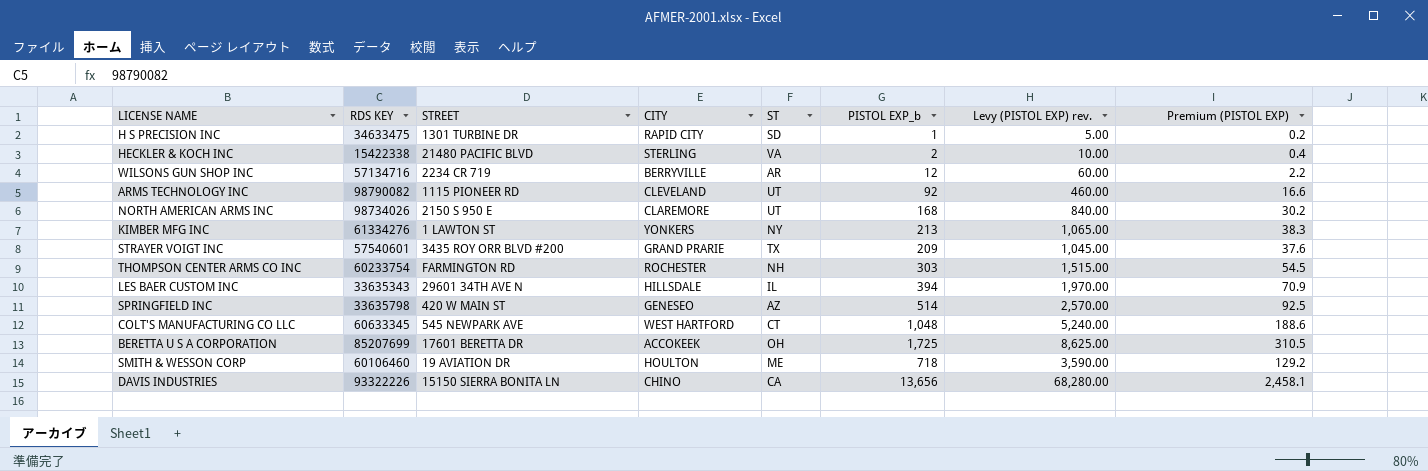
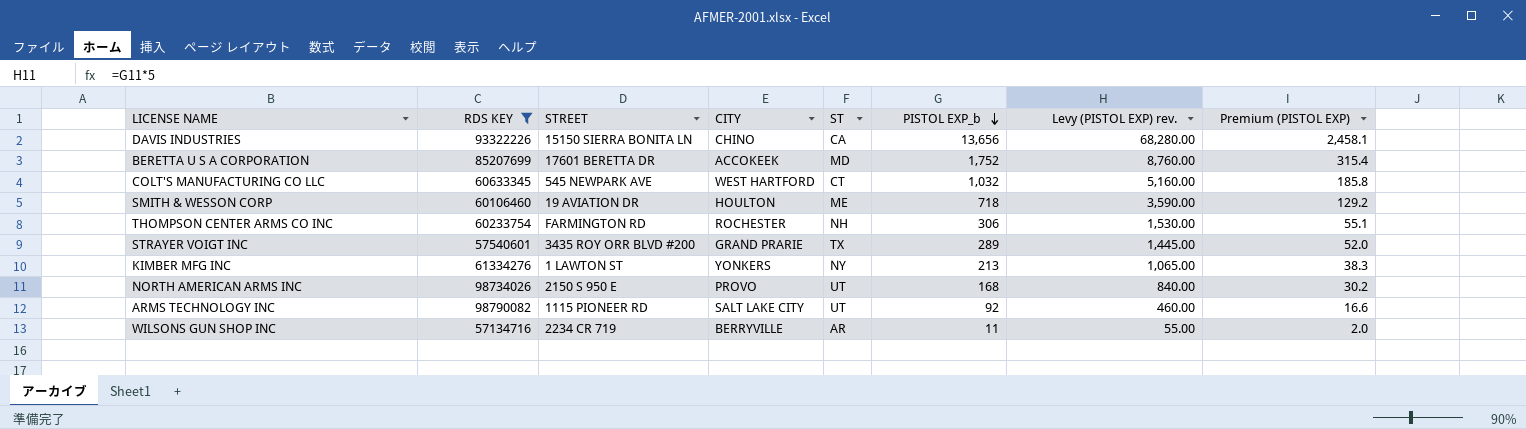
filter: none -> RDS KEY >= 57134716
row order: none -> PISTOL EXP_b descending
BERETTA U S A CORPORATION | ST: OH -> MD
BERETTA U S A CORPORATION | PISTOL EXP_b: 1,725 -> 1,752
BERETTA U S A CORPORATION | Levy (PISTOL EXP) rev.: 8,625.00 -> 8,760.00
BERETTA U S A CORPORATION | Premium (PISTOL EXP): 310.5 -> 315.4
COLT'S MANUFACTURING CO LLC | PISTOL EXP_b: 1,048 -> 1,032
COLT'S MANUFACTURING CO LLC | Levy (PISTOL EXP) rev.: 5,240.00 -> 5,160.00
COLT'S MANUFACTURING CO LLC | Premium (PISTOL EXP): 188.6 -> 185.8
THOMPSON CENTER ARMS CO INC | PISTOL EXP_b: 303 -> 306
THOMPSON CENTER ARMS CO INC | Levy (PISTOL EXP) rev.: 1,515.00 -> 1,530.00
THOMPSON CENTER ARMS CO INC | Premium (PISTOL EXP): 54.5 -> 55.1
STRAYER VOIGT INC | PISTOL EXP_b: 209 -> 289
STRAYER VOIGT INC | Levy (PISTOL EXP) rev.: 1,045.00 -> 1,445.00
STRAYER VOIGT INC | Premium (PISTOL EXP): 37.6 -> 52.0
NORTH AMERICAN ARMS INC | CITY: CLAREMORE -> PROVO
ARMS TECHNOLOGY INC | CITY: CLEVELAND -> SALT LAKE CITY
WILSONS GUN SHOP INC | PISTOL EXP_b: 12 -> 11
WILSONS GUN SHOP INC | Levy (PISTOL EXP) rev.: 60.00 -> 55.00
WILSONS GUN SHOP INC | Premium (PISTOL EXP): 2.2 -> 2.0

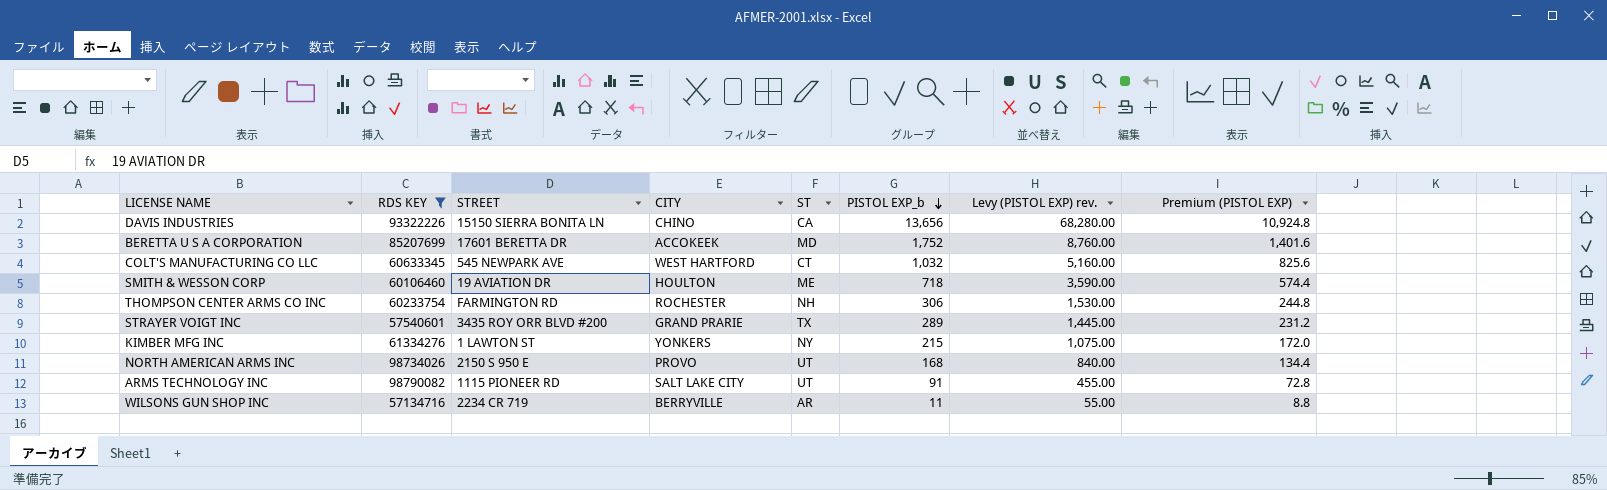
column Premium (PISTOL EXP) | formula: [PISTOL EXP_b] * 0.18 -> [PISTOL EXP_b] * 0.8
KIMBER MFG INC | PISTOL EXP_b: 213 -> 215
KIMBER MFG INC | Levy (PISTOL EXP) rev.: 1,065.00 -> 1,075.00
ARMS TECHNOLOGY INC | PISTOL EXP_b: 92 -> 91
ARMS TECHNOLOGY INC | Levy (PISTOL EXP) rev.: 460.00 -> 455.00

